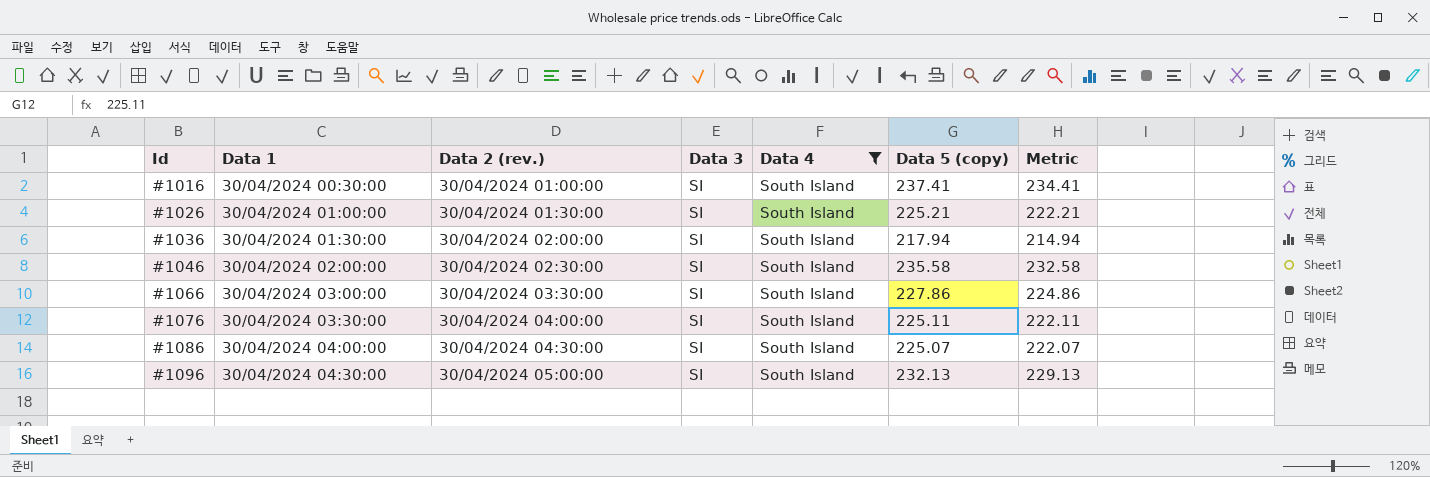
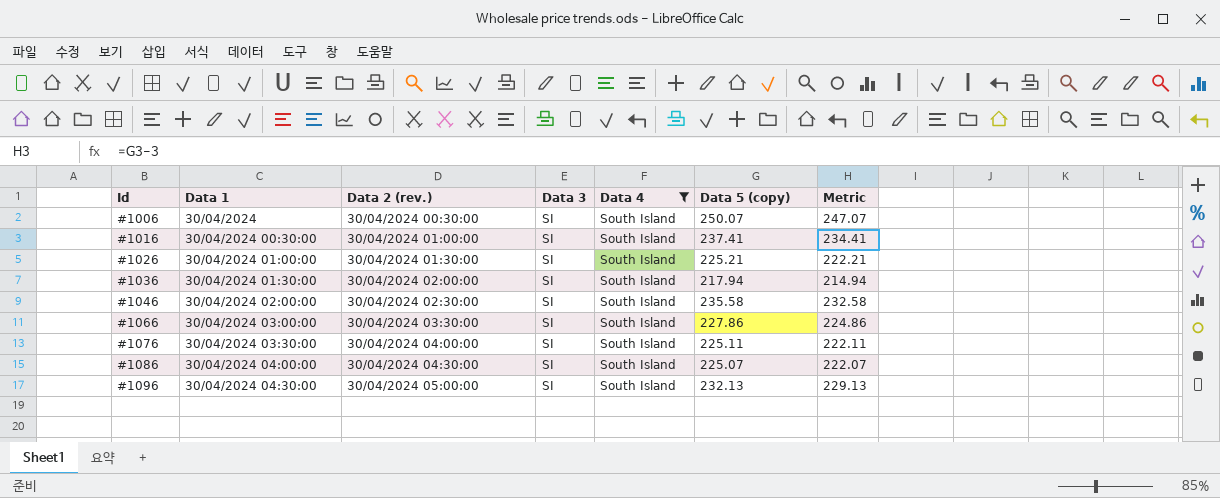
row #1006: none -> 30/04/2024 | 30/04/2024 00:30:00 | SI | South Island | 250.07 | 247.07

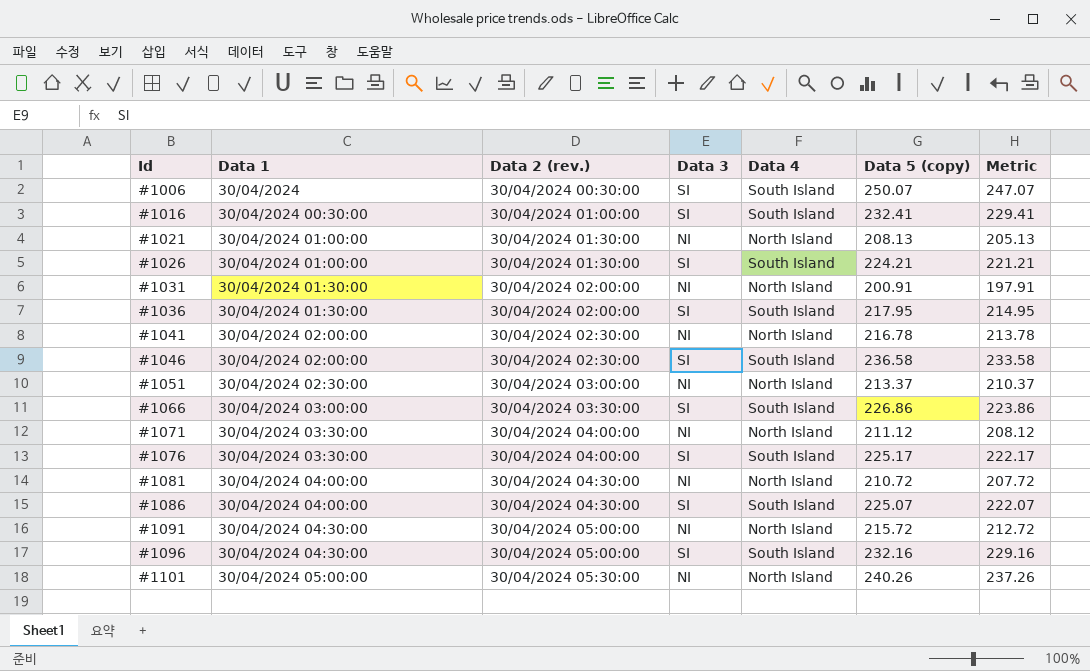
filter: Data 4 = South Island -> none
#1016 | Data 5 (copy): 237.41 -> 232.41
#1016 | Metric: 234.41 -> 229.41
#1026 | Data 5 (copy): 225.21 -> 224.21
#1026 | Metric: 222.21 -> 221.21
#1036 | Data 5 (copy): 217.94 -> 217.95
#1036 | Metric: 214.94 -> 214.95
#1046 | Data 5 (copy): 235.58 -> 236.58
#1046 | Metric: 232.58 -> 233.58
#1066 | Data 5 (copy): 227.86 -> 226.86
#1066 | Metric: 224.86 -> 223.86
#1076 | Data 5 (copy): 225.11 -> 225.17
#1076 | Metric: 222.11 -> 222.17
#1096 | Data 5 (copy): 232.13 -> 232.16
#1096 | Metric: 229.13 -> 229.16

